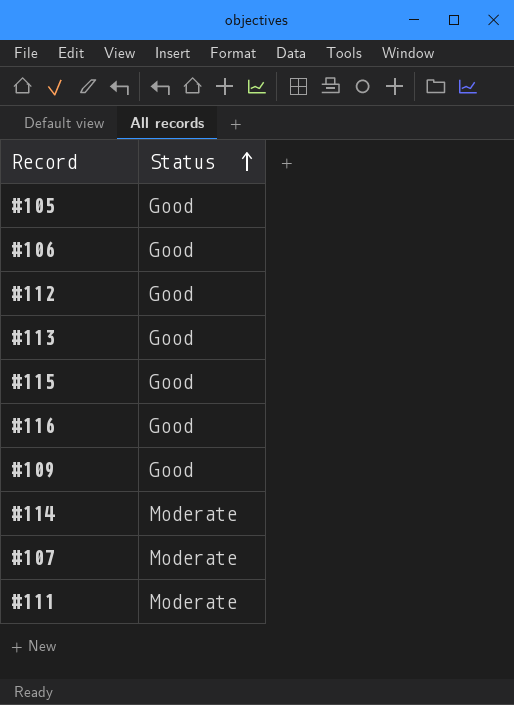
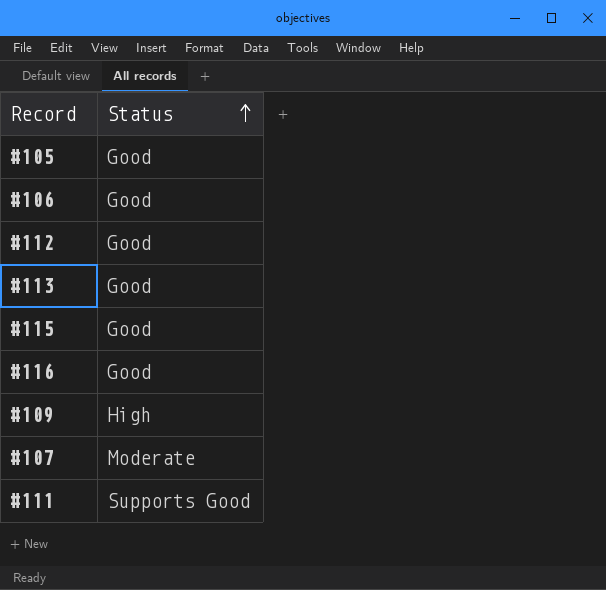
row #114: Moderate -> none
#109 | Status: Good -> High
#111 | Status: Moderate -> Supports Good

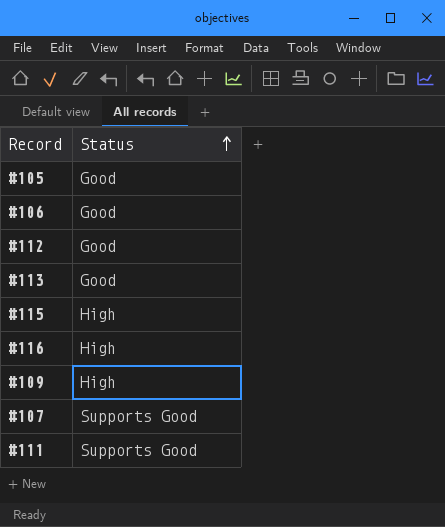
#115 | Status: Good -> High
#116 | Status: Good -> High
#107 | Status: Moderate -> Supports Good

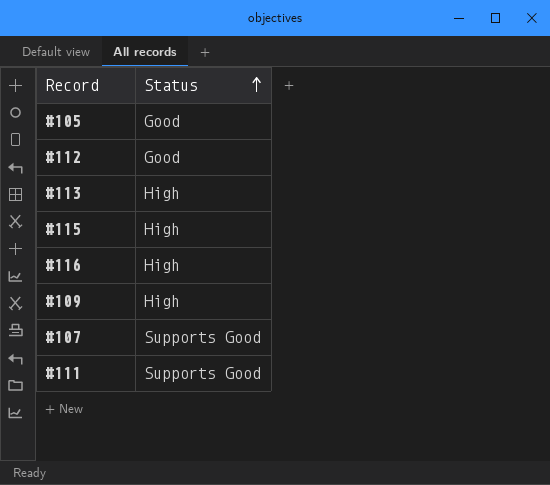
row #106: Good -> none
#113 | Status: Good -> High

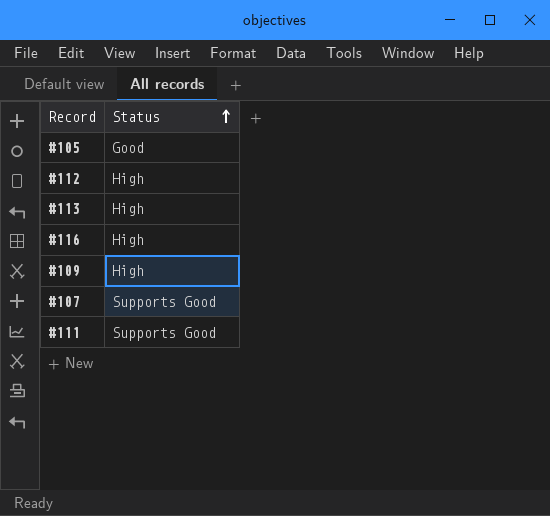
row #115: High -> none
#112 | Status: Good -> High

